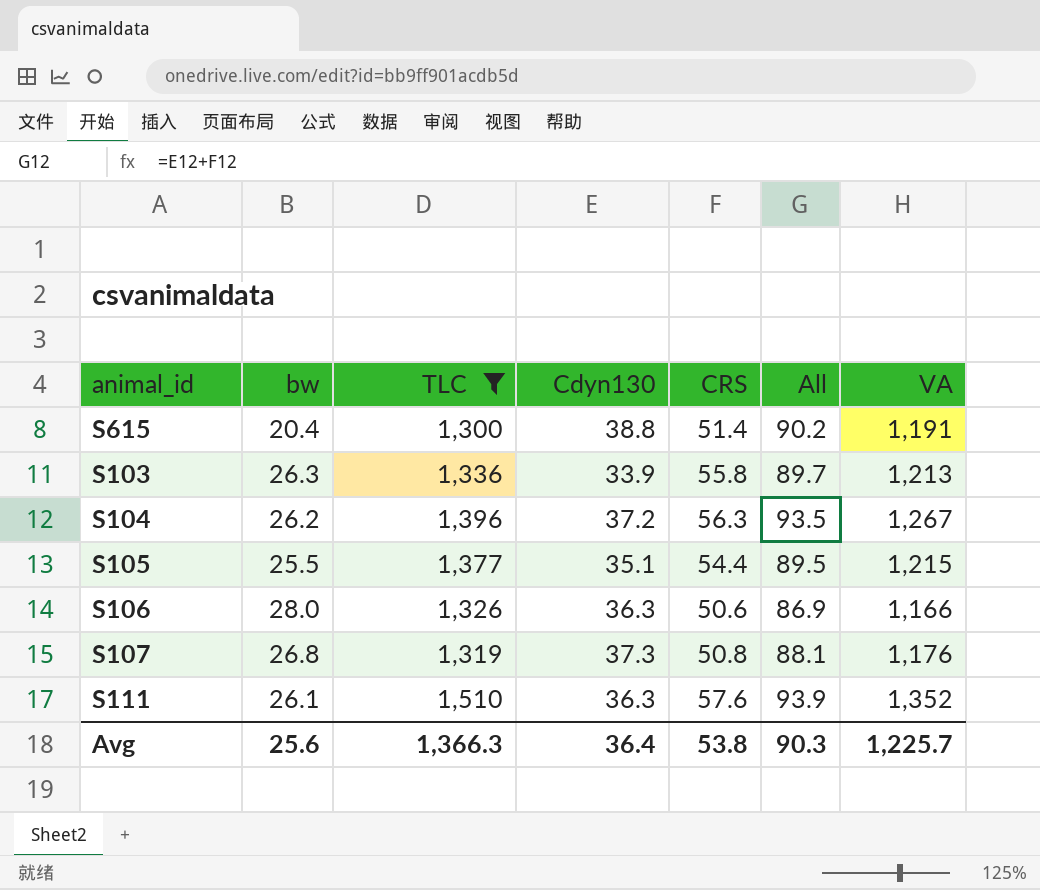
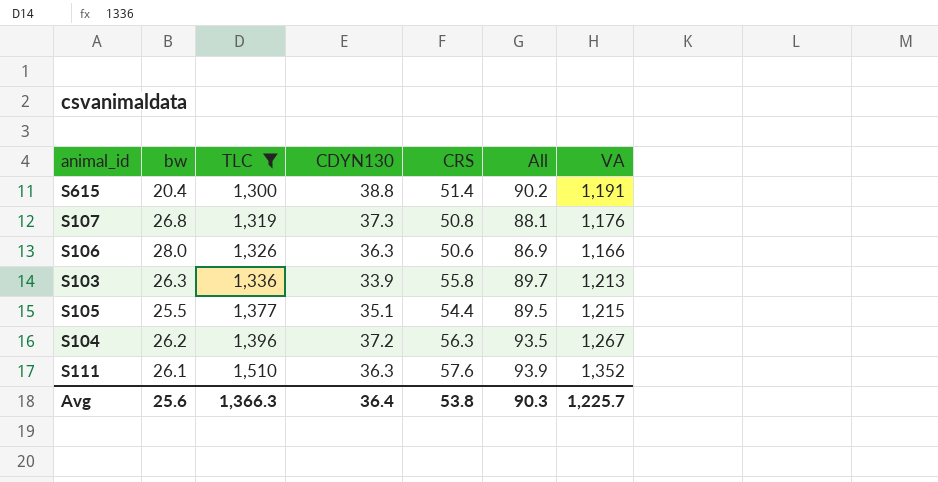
row order: none -> TLC ascending
column name: Cdyn130 -> CDYN130

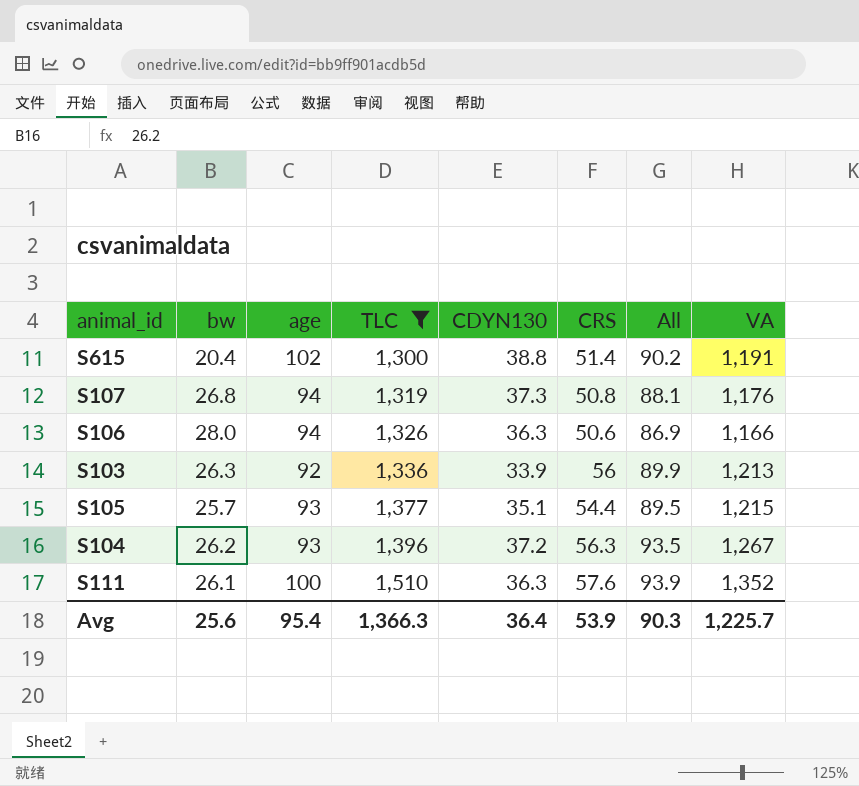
column age | position: none -> 3
S103 | CRS: 55.8 -> 56
S103 | All: 89.7 -> 89.9
S105 | bw: 25.5 -> 25.7
Avg | CRS: 53.8 -> 53.9

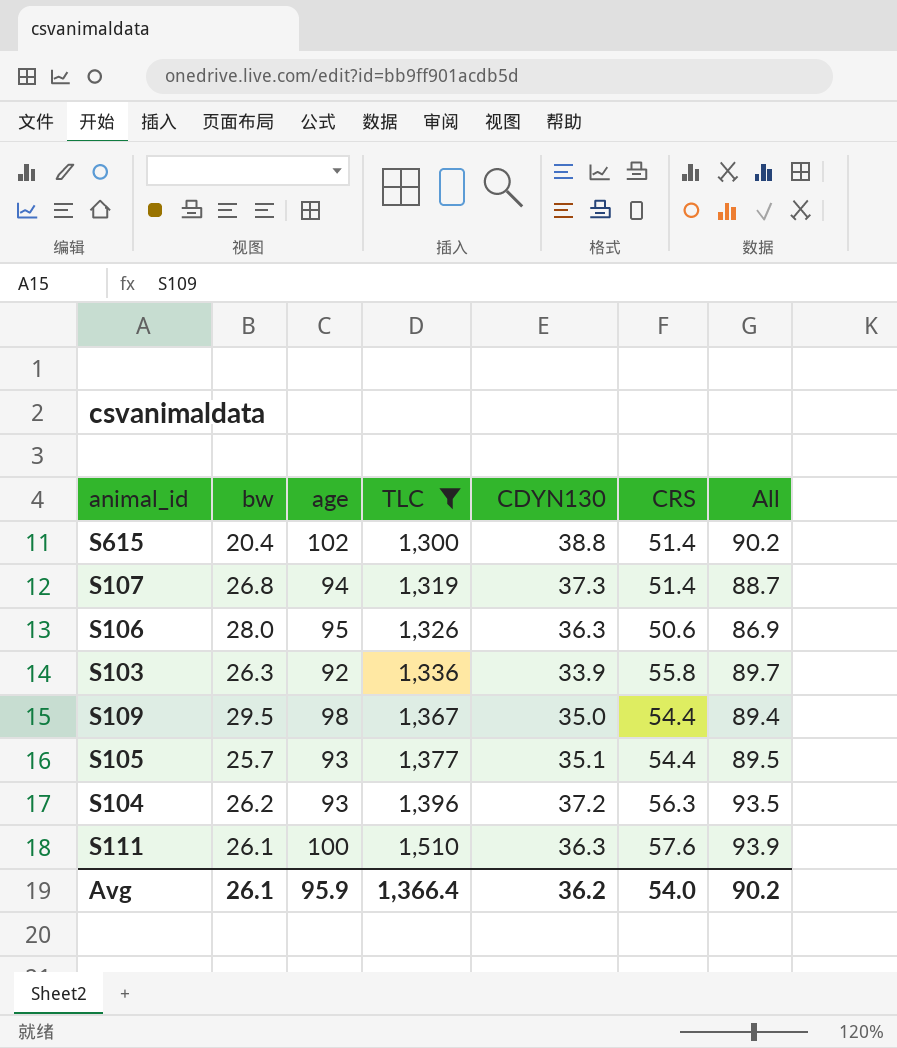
column VA | position: 8 -> none
S107 | CRS: 50.8 -> 51.4
S107 | All: 88.1 -> 88.7
S106 | age: 94 -> 95
S103 | CRS: 56 -> 55.8
S103 | All: 89.9 -> 89.7
row S109: none -> 29.5 | 98 | 1,367 | 35.0 | 54.4 | 89.4
Avg | bw: 25.6 -> 26.1
Avg | age: 95.4 -> 95.9
Avg | TLC: 1,366.3 -> 1,366.4
Avg | CDYN130: 36.4 -> 36.2
Avg | CRS: 53.9 -> 54.0
Avg | All: 90.3 -> 90.2

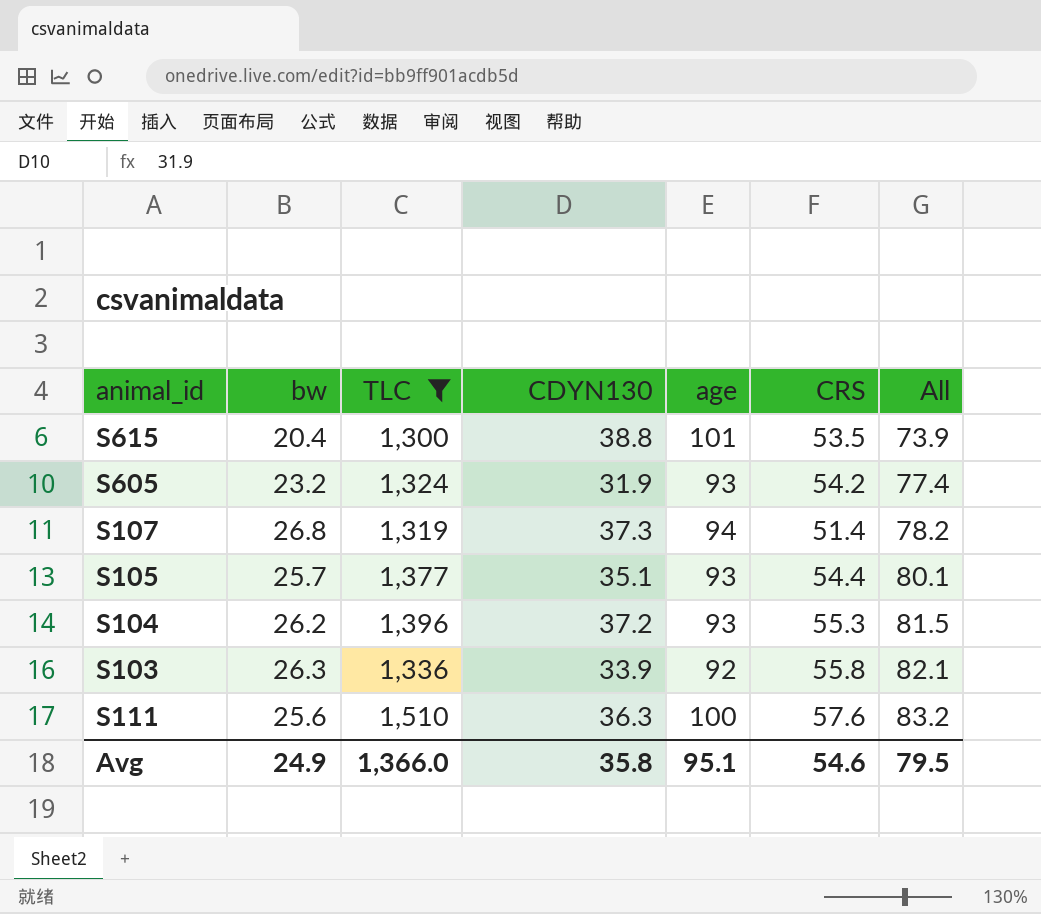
row order: TLC ascending -> All ascending
column age | position: 3 -> 5
column All | formula: [CDYN130] + [CRS] -> [bw] + [CRS]
row S106: 28.0 | 95 | 1,326 | 36.3 | 50.6 | 86.9 -> none
row S109: 29.5 | 98 | 1,367 | 35.0 | 54.4 | 89.4 -> none
S615 | age: 102 -> 101
S615 | CRS: 51.4 -> 53.5
row S605: none -> 23.2 | 1,324 | 31.9 | 93 | 54.2 | 77.4
S104 | CRS: 56.3 -> 55.3
S111 | bw: 26.1 -> 25.6
Avg | bw: 26.1 -> 24.9
Avg | TLC: 1,366.4 -> 1,366.0
Avg | CDYN130: 36.2 -> 35.8
Avg | age: 95.9 -> 95.1
Avg | CRS: 54.0 -> 54.6
Avg | All: 90.2 -> 79.5

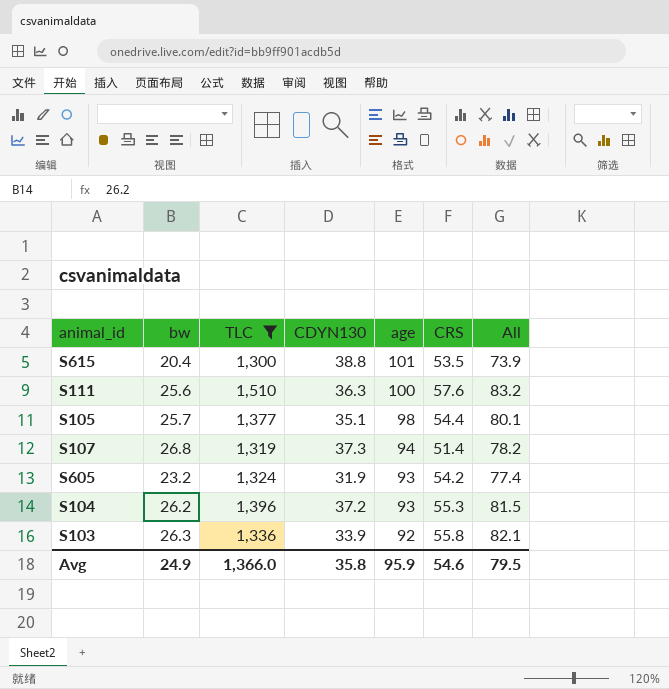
row order: All ascending -> age descending
S105 | age: 93 -> 98
Avg | age: 95.1 -> 95.9

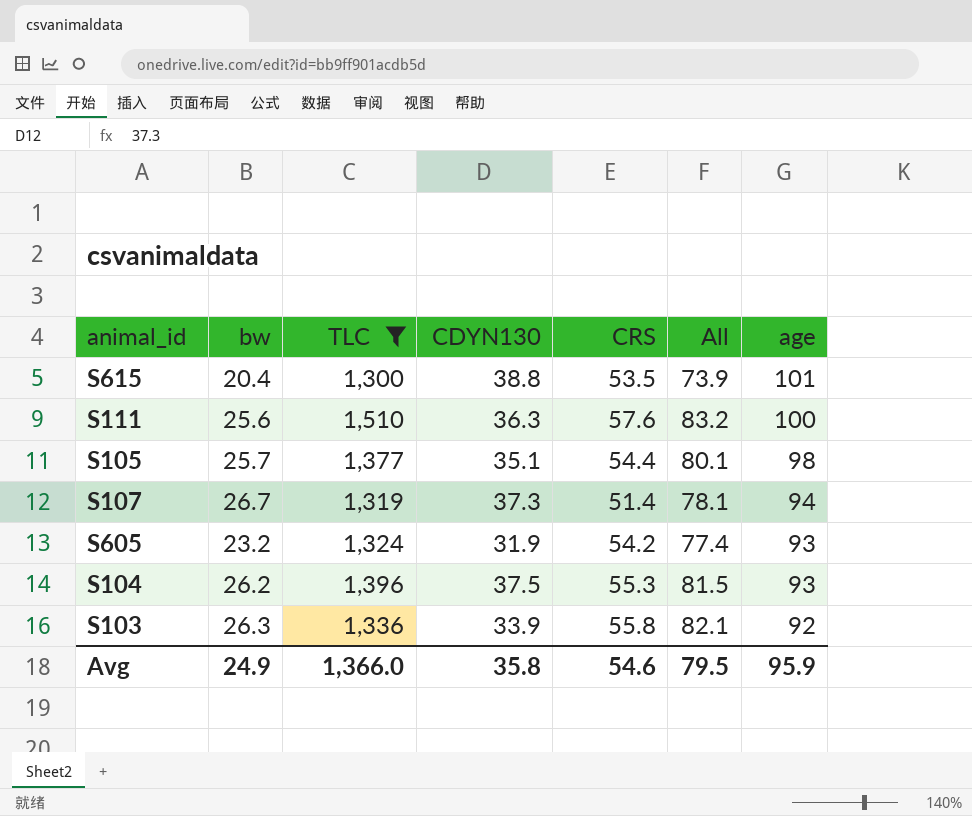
column age | position: 5 -> 7
S107 | bw: 26.8 -> 26.7
S107 | All: 78.2 -> 78.1
S104 | CDYN130: 37.2 -> 37.5

